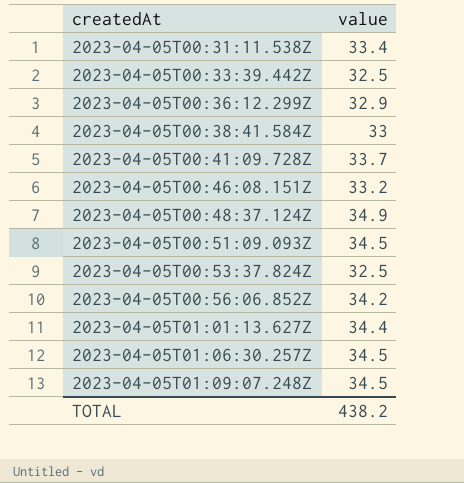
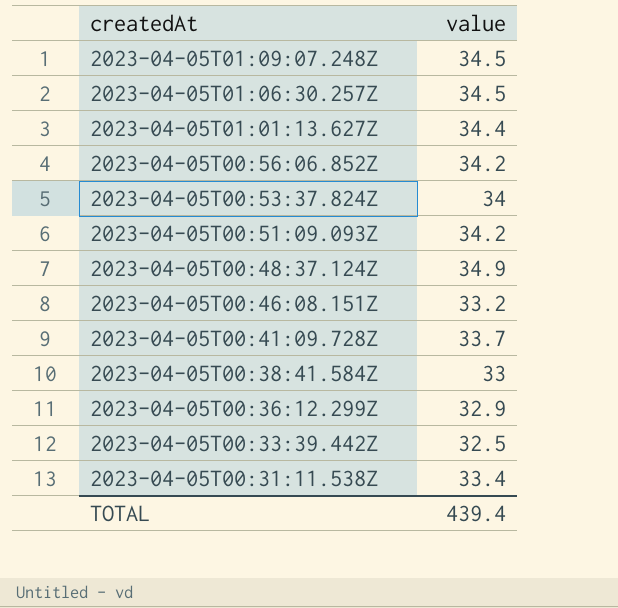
row order: createdAt ascending -> createdAt descending
2023-04-05T00:53:37.824Z | value: 32.5 -> 34
2023-04-05T00:51:09.093Z | value: 34.5 -> 34.2
TOTAL | value: 438.2 -> 439.4

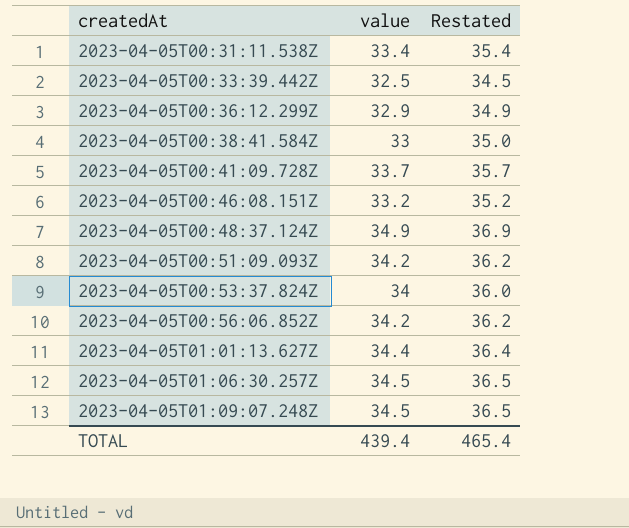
row order: createdAt descending -> createdAt ascending
column Restated | formula: none -> [value] + 2

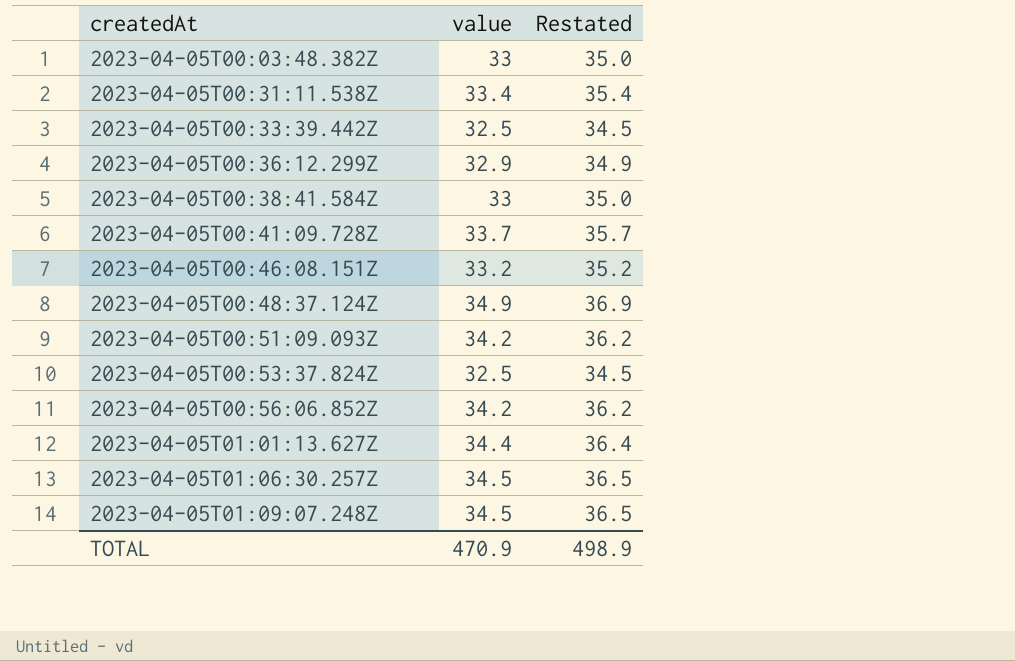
row 2023-04-05T00:03:48.382Z: none -> 33 | 35.0
2023-04-05T00:53:37.824Z | value: 34 -> 32.5
2023-04-05T00:53:37.824Z | Restated: 36.0 -> 34.5
TOTAL | value: 439.4 -> 470.9
TOTAL | Restated: 465.4 -> 498.9

